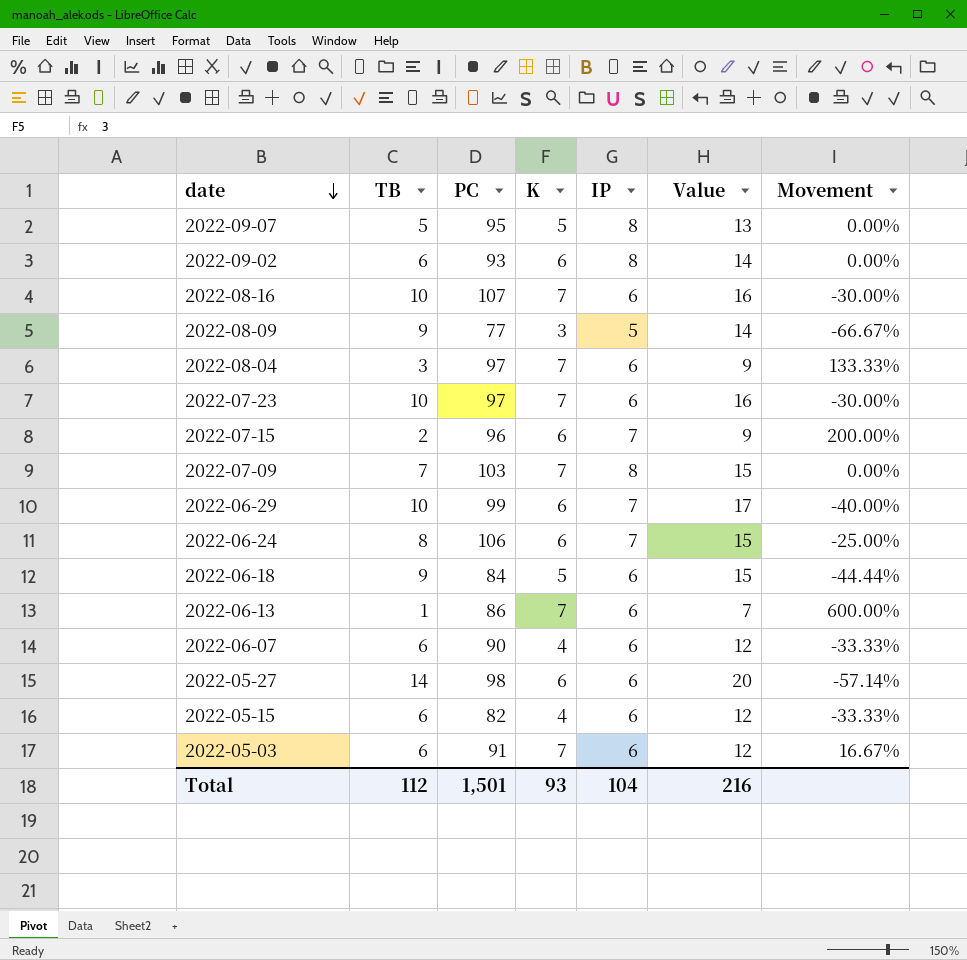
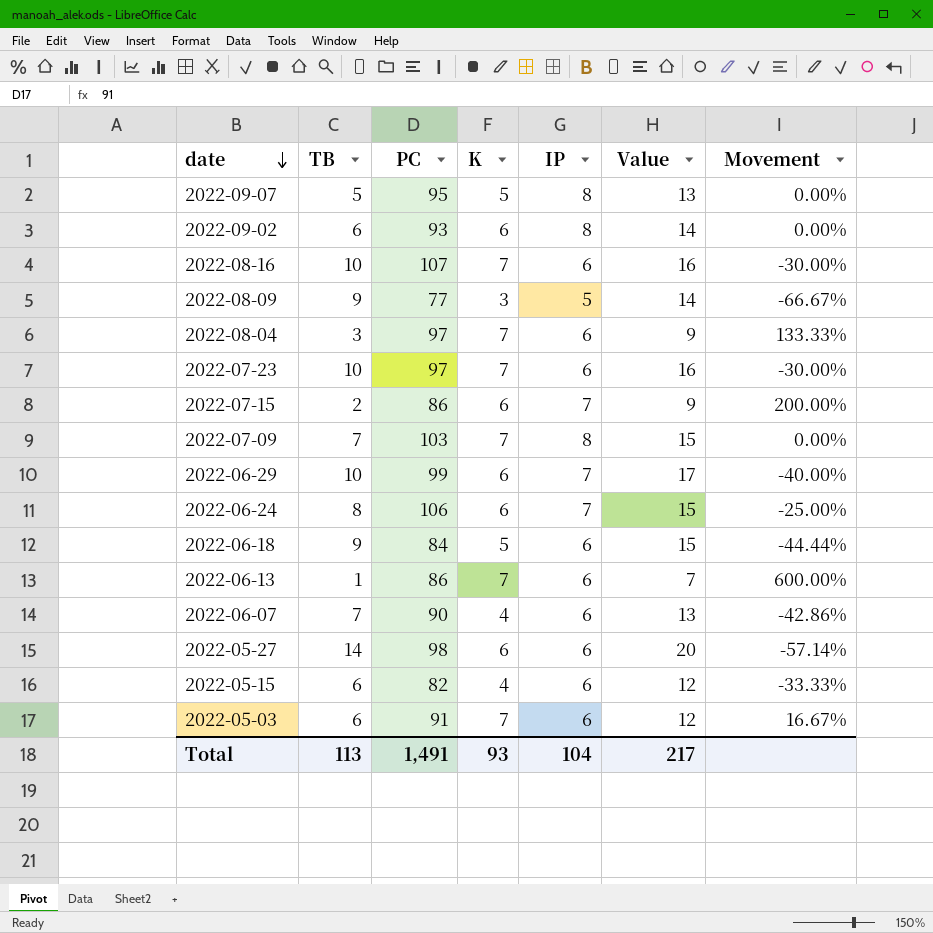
2022-07-15 | PC: 96 -> 86
2022-06-07 | TB: 6 -> 7
2022-06-07 | Value: 12 -> 13
2022-06-07 | Movement: -33.33% -> -42.86%
Total | TB: 112 -> 113
Total | PC: 1,501 -> 1,491
Total | Value: 216 -> 217

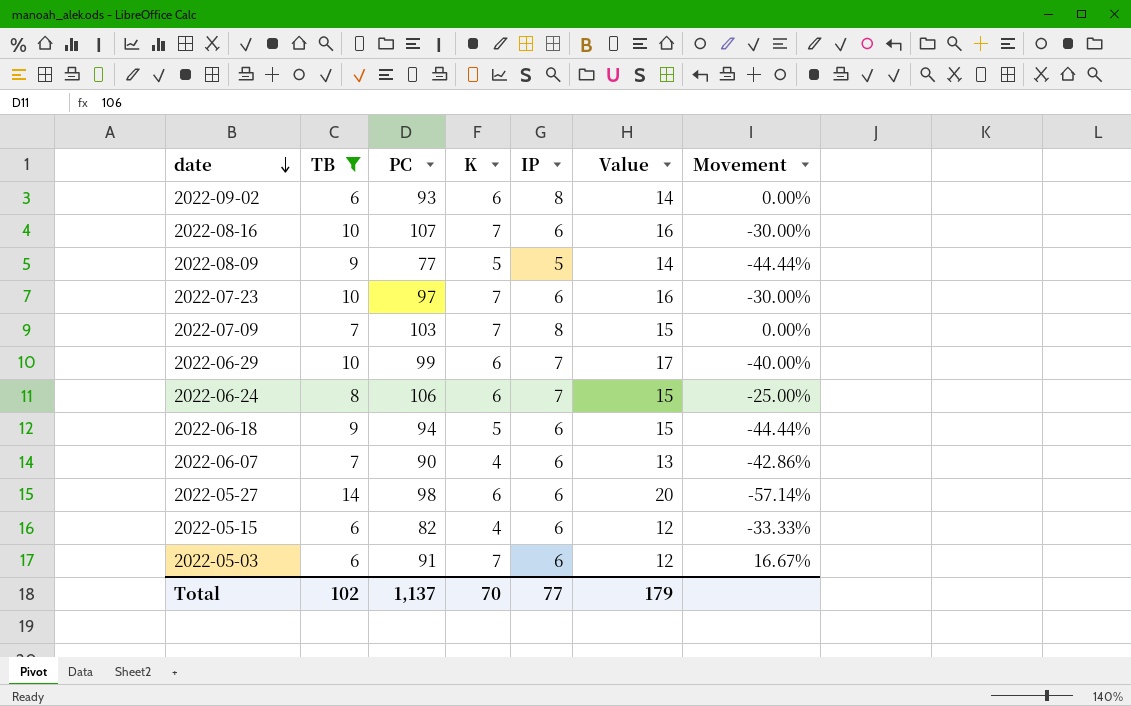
filter: none -> TB >= 6
2022-08-09 | K: 3 -> 5
2022-08-09 | Movement: -66.67% -> -44.44%
2022-06-18 | PC: 84 -> 94
Total | TB: 113 -> 102
Total | PC: 1,491 -> 1,137
Total | K: 93 -> 70
Total | IP: 104 -> 77
Total | Value: 217 -> 179

